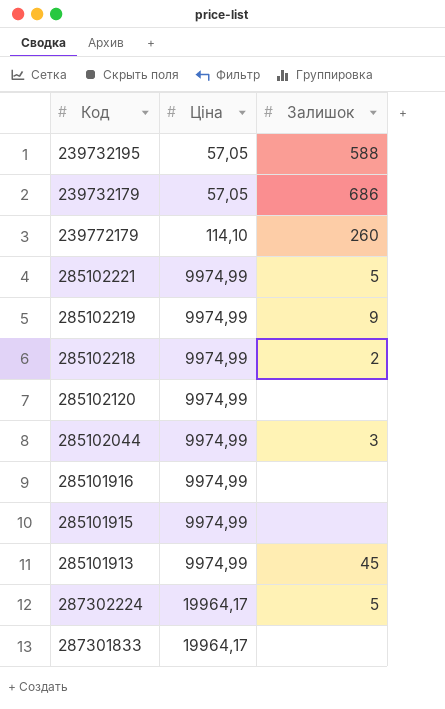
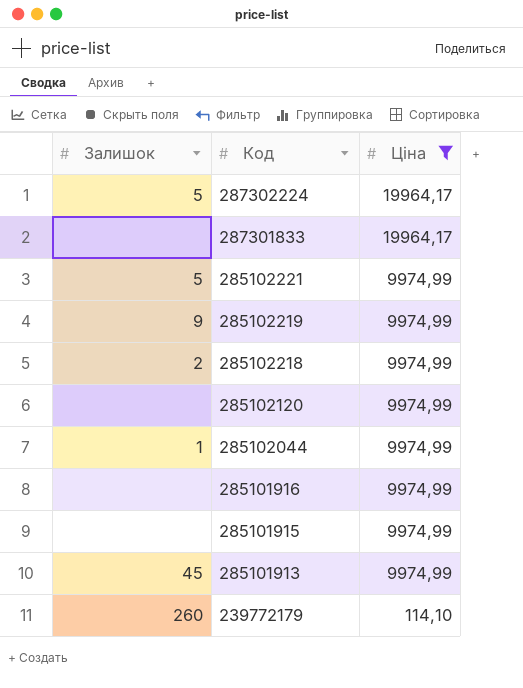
filter: none -> Ціна != 57,05
row order: Ціна ascending -> Код descending
column Залишок | position: 3 -> 1
285102044 | Залишок: 3 -> 1

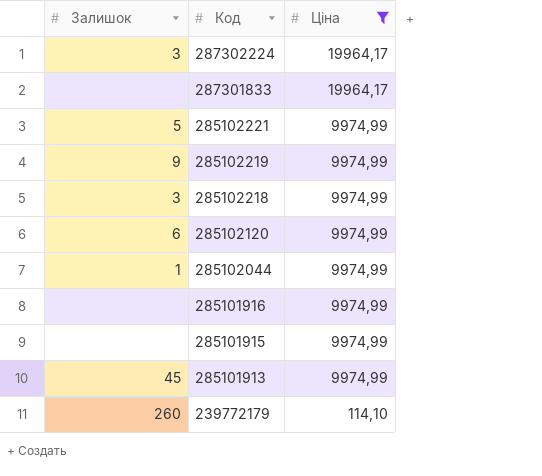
287302224 | Залишок: 5 -> 3
285102218 | Залишок: 2 -> 3
285102120 | Залишок: none -> 6

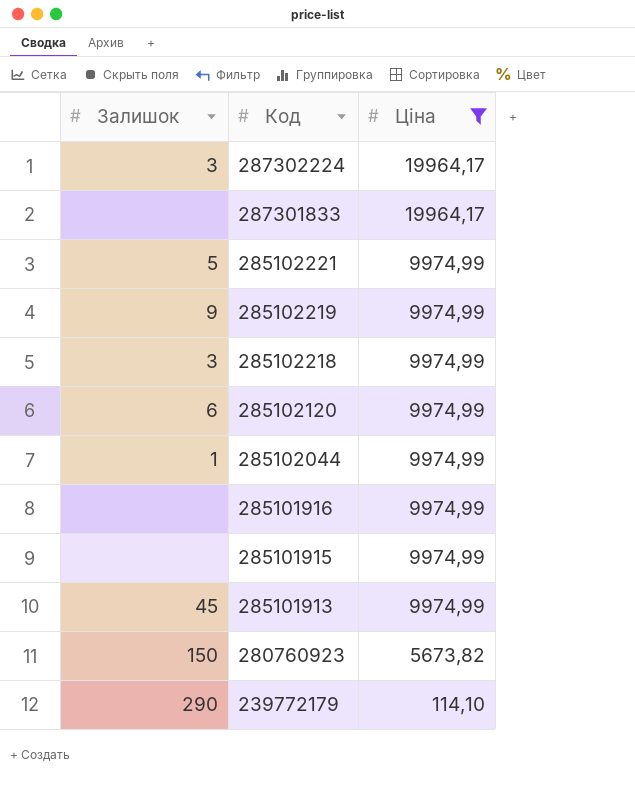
row 280760923: none -> 150 | 5673,82
239772179 | Залишок: 260 -> 290

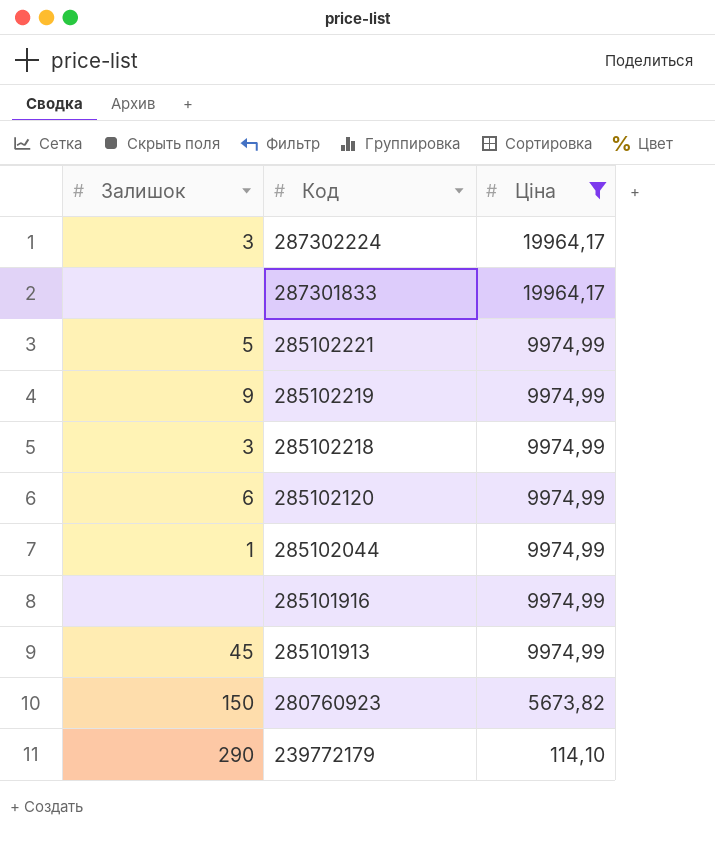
row 285101915: none | 9974,99 -> none

